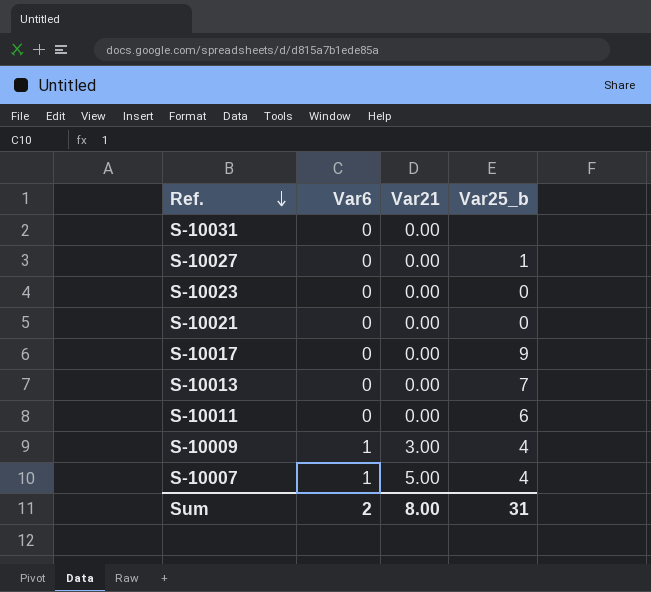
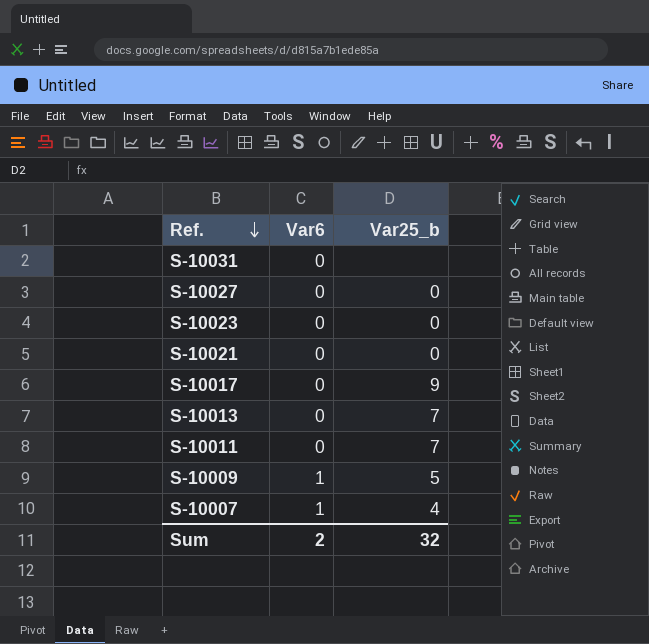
column Var21 | position: 3 -> none
S-10027 | Var25_b: 1 -> 0
S-10011 | Var25_b: 6 -> 7
S-10009 | Var25_b: 4 -> 5
Sum | Var25_b: 31 -> 32

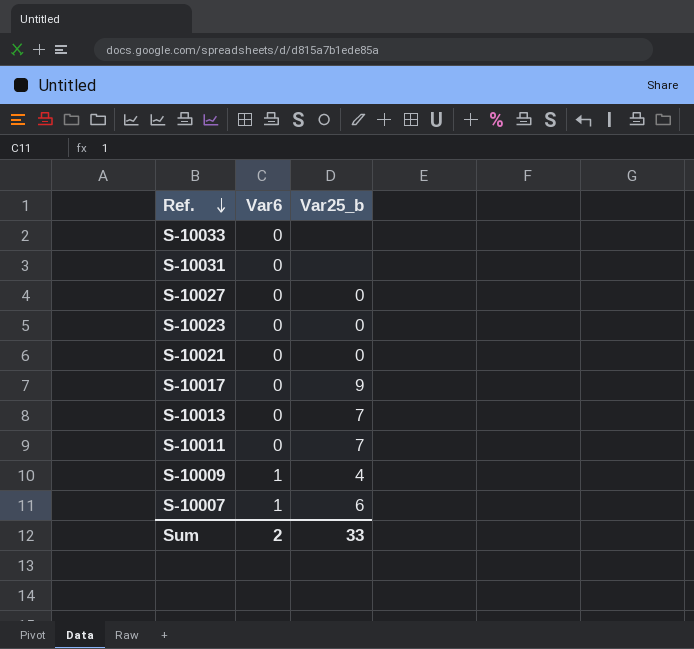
row S-10033: none -> 0 | none
S-10009 | Var25_b: 5 -> 4
S-10007 | Var25_b: 4 -> 6
Sum | Var25_b: 32 -> 33

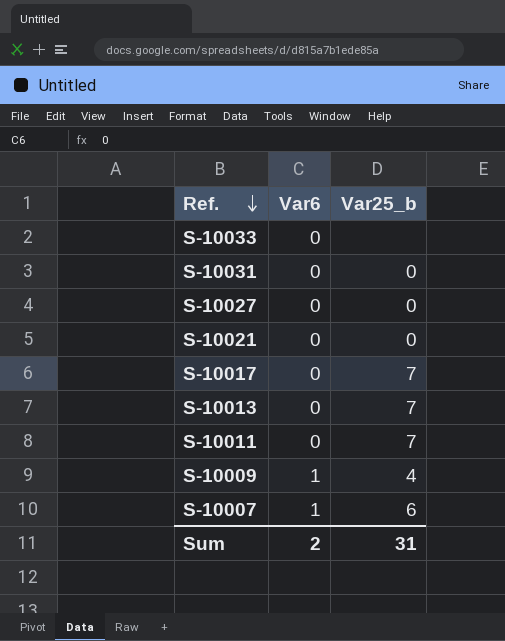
row S-10023: 0 | 0 -> none
S-10031 | Var25_b: none -> 0
S-10017 | Var25_b: 9 -> 7
Sum | Var25_b: 33 -> 31

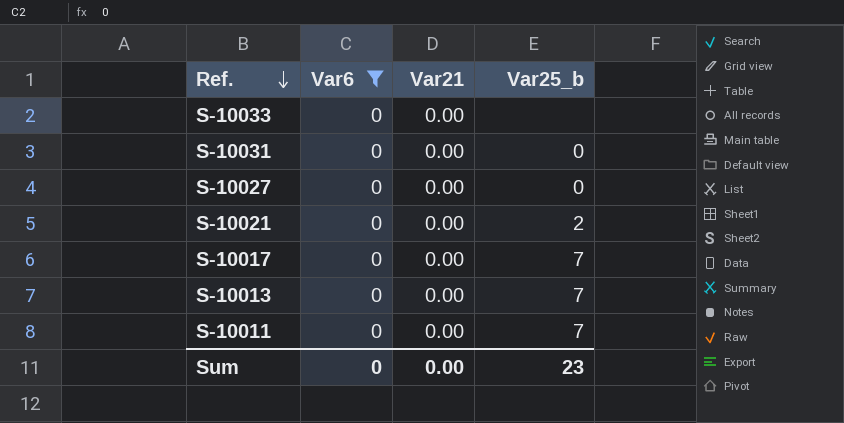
filter: none -> Var6 = 0
column Var21 | position: none -> 3
S-10021 | Var25_b: 0 -> 2
Sum | Var6: 2 -> 0
Sum | Var25_b: 31 -> 23

